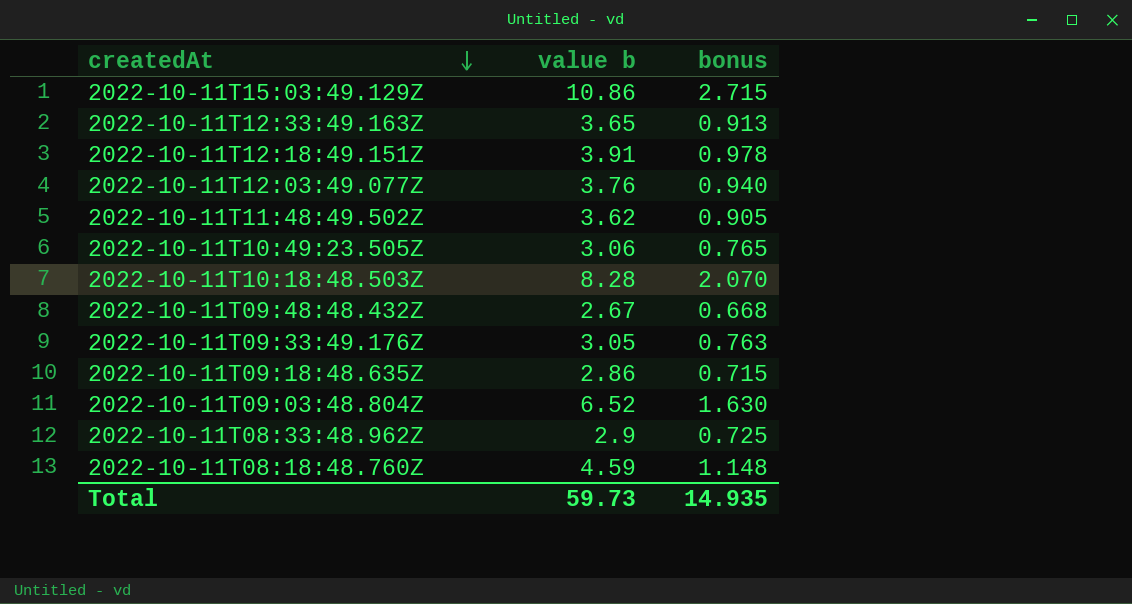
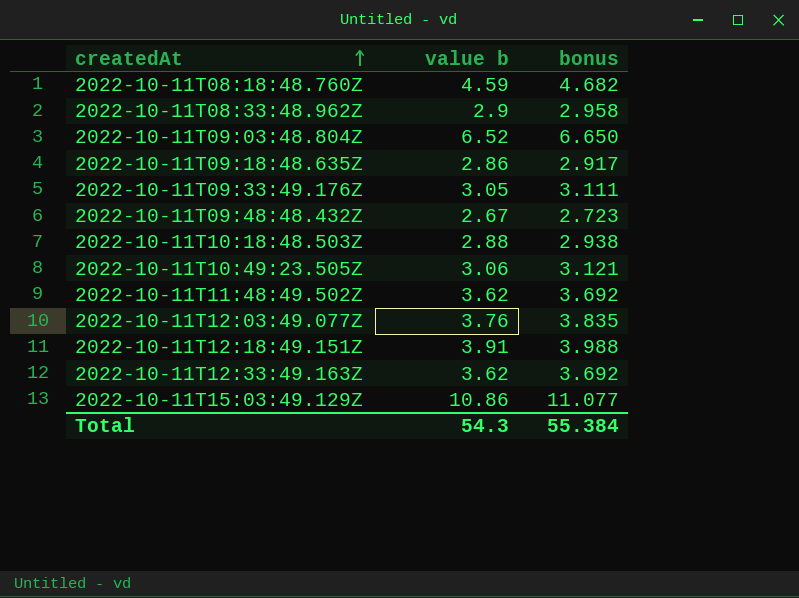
row order: createdAt descending -> createdAt ascending
column bonus | formula: [value b] * 0.25 -> [value b] * 1.02
2022-10-11T10:18:48.503Z | value b: 8.28 -> 2.88
2022-10-11T12:33:49.163Z | value b: 3.65 -> 3.62
Total | value b: 59.73 -> 54.3
Total | bonus: 14.935 -> 55.384

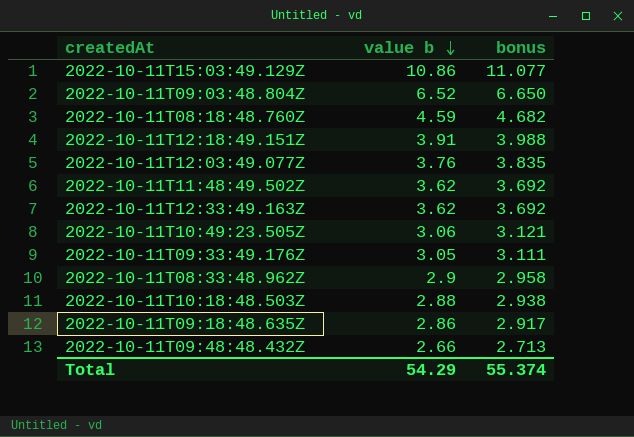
row order: createdAt ascending -> value b descending
2022-10-11T09:48:48.432Z | value b: 2.67 -> 2.66
2022-10-11T09:48:48.432Z | bonus: 2.723 -> 2.713
Total | value b: 54.3 -> 54.29
Total | bonus: 55.384 -> 55.374

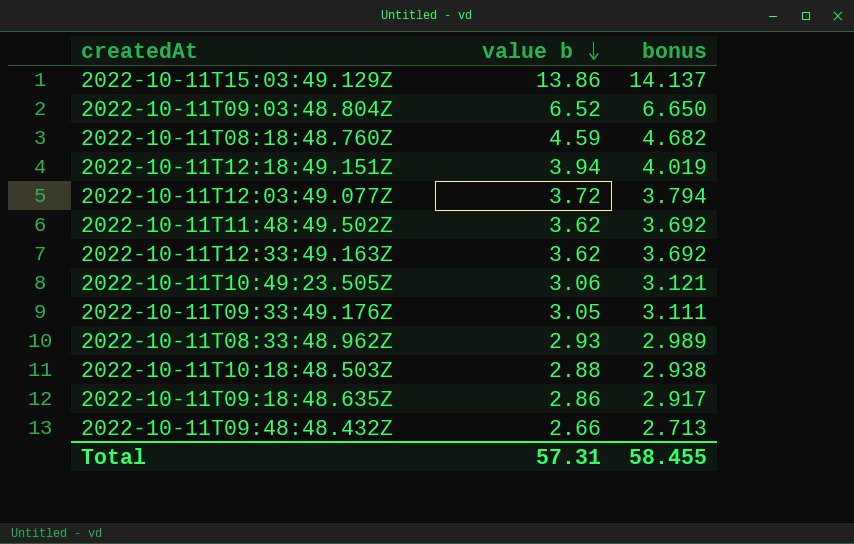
2022-10-11T15:03:49.129Z | value b: 10.86 -> 13.86
2022-10-11T15:03:49.129Z | bonus: 11.077 -> 14.137
2022-10-11T12:18:49.151Z | value b: 3.91 -> 3.94
2022-10-11T12:18:49.151Z | bonus: 3.988 -> 4.019
2022-10-11T12:03:49.077Z | value b: 3.76 -> 3.72
2022-10-11T12:03:49.077Z | bonus: 3.835 -> 3.794
2022-10-11T08:33:48.962Z | value b: 2.9 -> 2.93
2022-10-11T08:33:48.962Z | bonus: 2.958 -> 2.989
Total | value b: 54.29 -> 57.31
Total | bonus: 55.374 -> 58.455

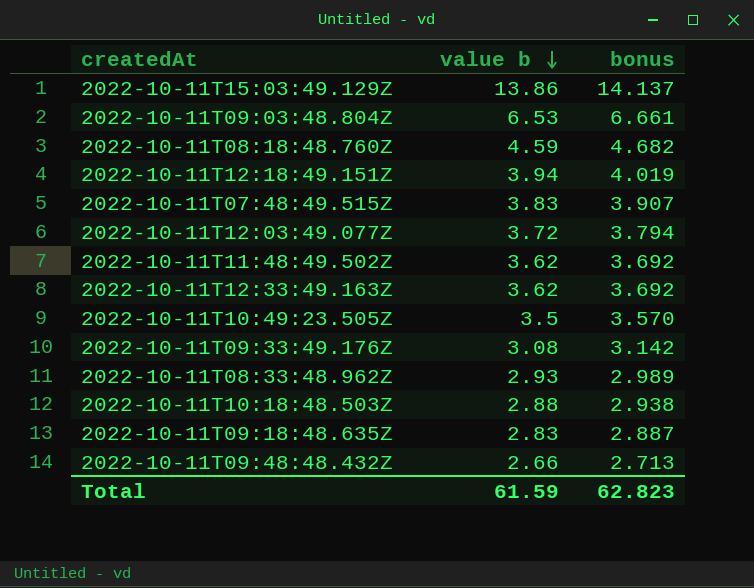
2022-10-11T09:03:48.804Z | value b: 6.52 -> 6.53
2022-10-11T09:03:48.804Z | bonus: 6.650 -> 6.661
row 2022-10-11T07:48:49.515Z: none -> 3.83 | 3.907
2022-10-11T10:49:23.505Z | value b: 3.06 -> 3.5
2022-10-11T10:49:23.505Z | bonus: 3.121 -> 3.570
2022-10-11T09:33:49.176Z | value b: 3.05 -> 3.08
2022-10-11T09:33:49.176Z | bonus: 3.111 -> 3.142
2022-10-11T09:18:48.635Z | value b: 2.86 -> 2.83
2022-10-11T09:18:48.635Z | bonus: 2.917 -> 2.887
Total | value b: 57.31 -> 61.59
Total | bonus: 58.455 -> 62.823

